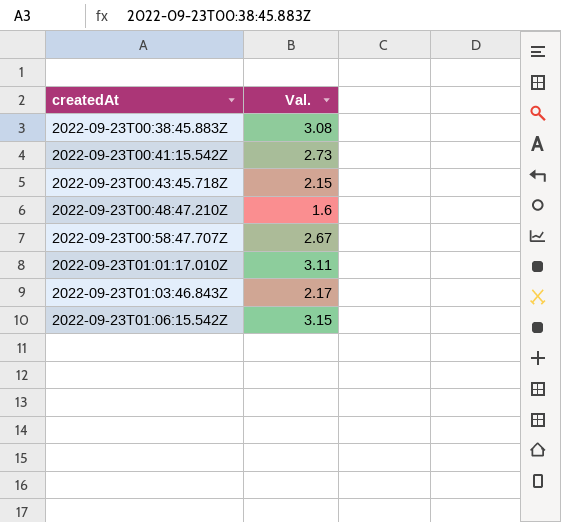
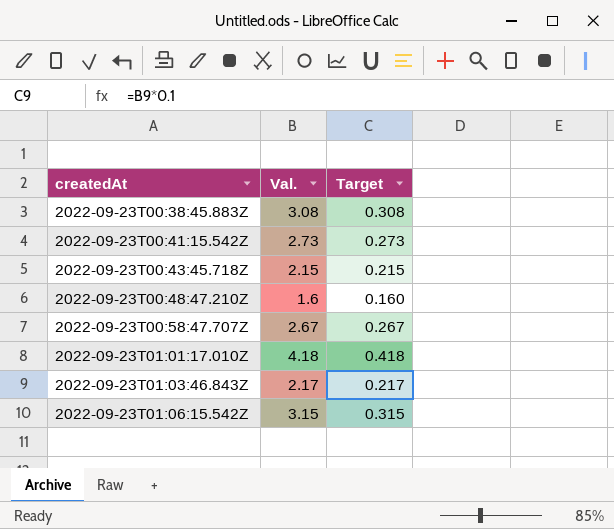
column Target | formula: none -> [Val.] * 0.1
2022-09-23T01:01:17.010Z | Val.: 3.11 -> 4.18

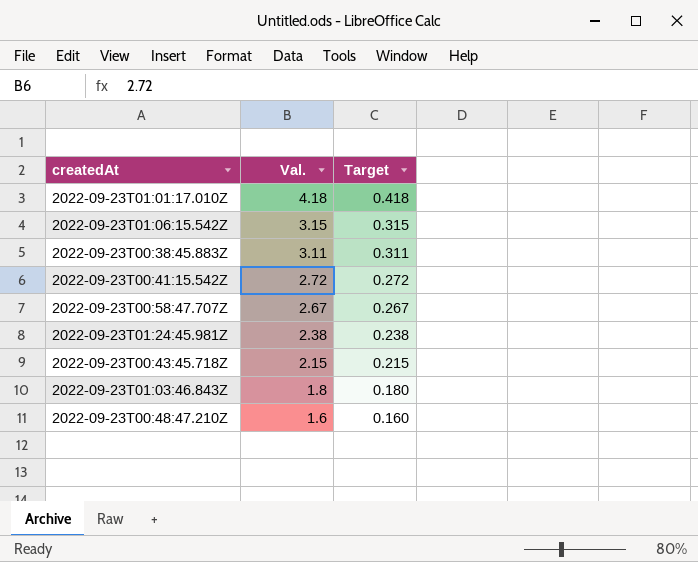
row order: createdAt ascending -> Val. descending
2022-09-23T00:38:45.883Z | Val.: 3.08 -> 3.11
2022-09-23T00:38:45.883Z | Target: 0.308 -> 0.311
2022-09-23T00:41:15.542Z | Val.: 2.73 -> 2.72
2022-09-23T00:41:15.542Z | Target: 0.273 -> 0.272
row 2022-09-23T01:24:45.981Z: none -> 2.38 | 0.238
2022-09-23T01:03:46.843Z | Val.: 2.17 -> 1.8
2022-09-23T01:03:46.843Z | Target: 0.217 -> 0.180

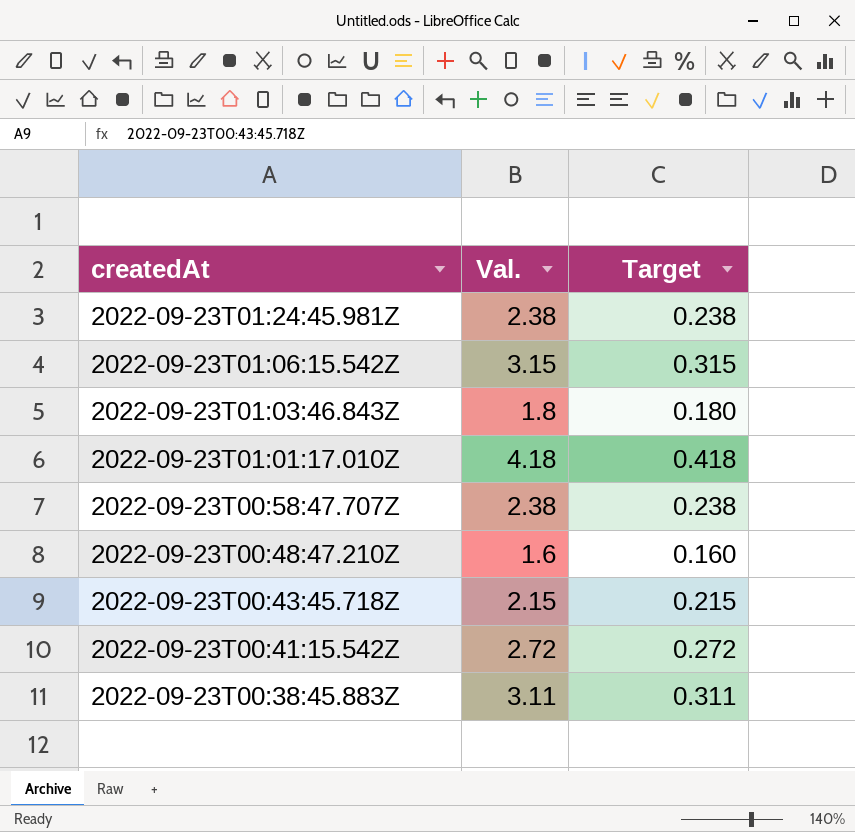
row order: Val. descending -> createdAt descending
2022-09-23T00:58:47.707Z | Val.: 2.67 -> 2.38
2022-09-23T00:58:47.707Z | Target: 0.267 -> 0.238

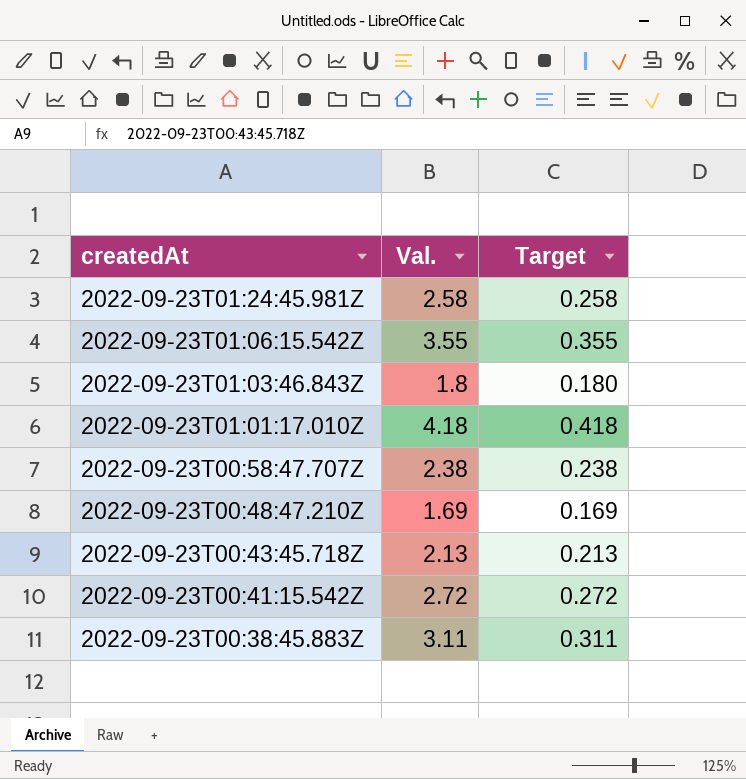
2022-09-23T01:24:45.981Z | Val.: 2.38 -> 2.58
2022-09-23T01:24:45.981Z | Target: 0.238 -> 0.258
2022-09-23T01:06:15.542Z | Val.: 3.15 -> 3.55
2022-09-23T01:06:15.542Z | Target: 0.315 -> 0.355
2022-09-23T00:48:47.210Z | Val.: 1.6 -> 1.69
2022-09-23T00:48:47.210Z | Target: 0.160 -> 0.169
2022-09-23T00:43:45.718Z | Val.: 2.15 -> 2.13
2022-09-23T00:43:45.718Z | Target: 0.215 -> 0.213

